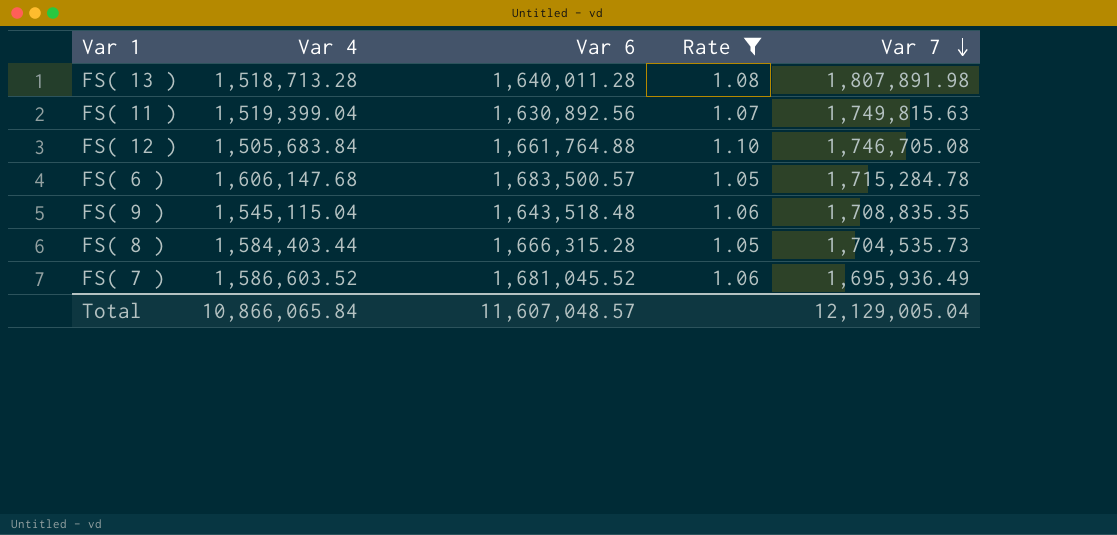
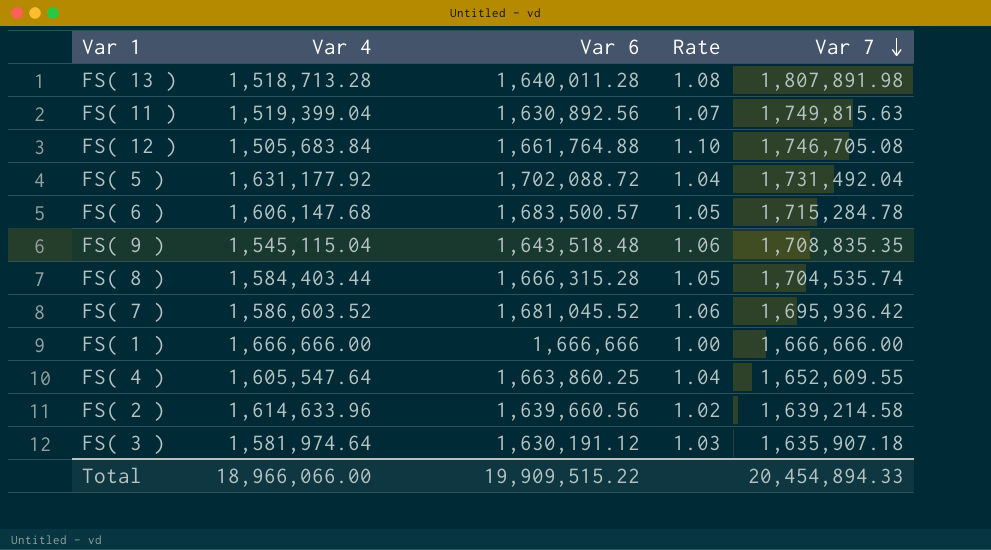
filter: Rate >= 1.05 -> none
FS( 8 ) | Var 7: 1,704,535.73 -> 1,704,535.74
FS( 7 ) | Var 7: 1,695,936.49 -> 1,695,936.42
Total | Var 4: 10,866,065.84 -> 18,966,066.00
Total | Var 6: 11,607,048.57 -> 19,909,515.22
Total | Var 7: 12,129,005.04 -> 20,454,894.33

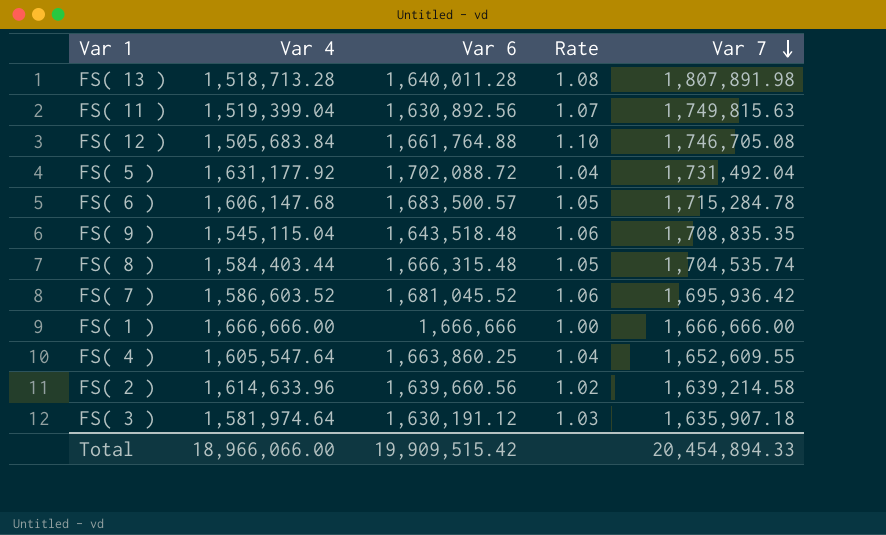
FS( 8 ) | Var 6: 1,666,315.28 -> 1,666,315.48
Total | Var 6: 19,909,515.22 -> 19,909,515.42

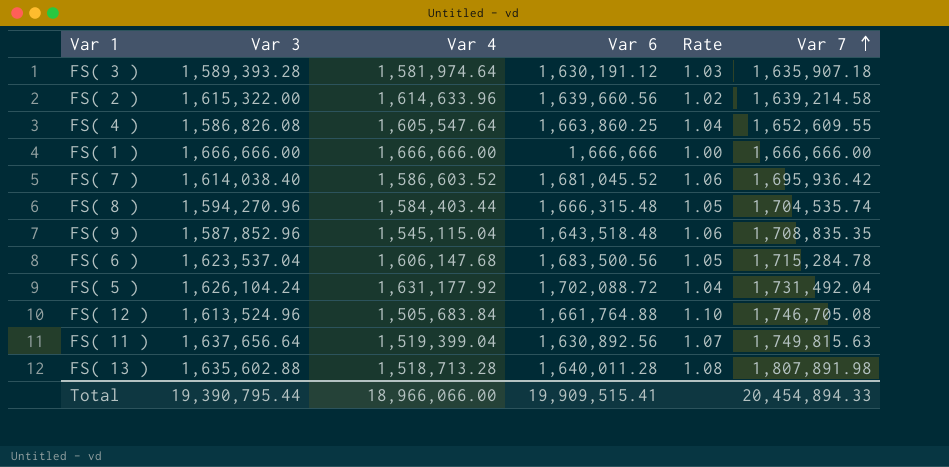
row order: Var 7 descending -> Var 7 ascending
column Var 3 | position: none -> 2
FS( 6 ) | Var 6: 1,683,500.57 -> 1,683,500.56
Total | Var 6: 19,909,515.42 -> 19,909,515.41

